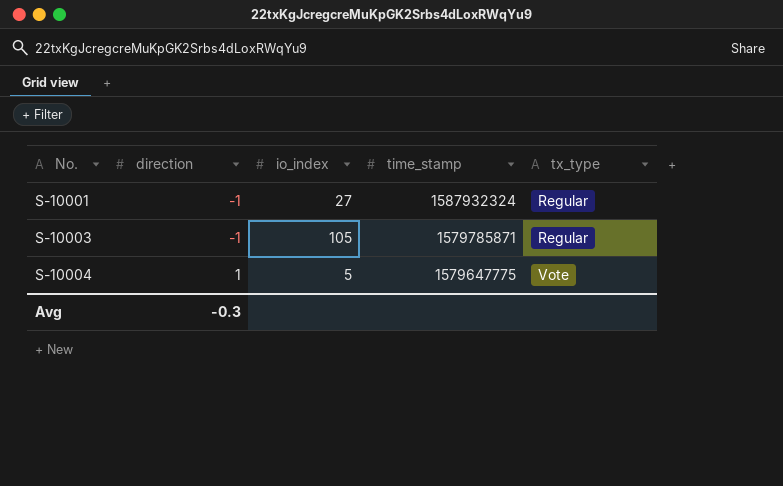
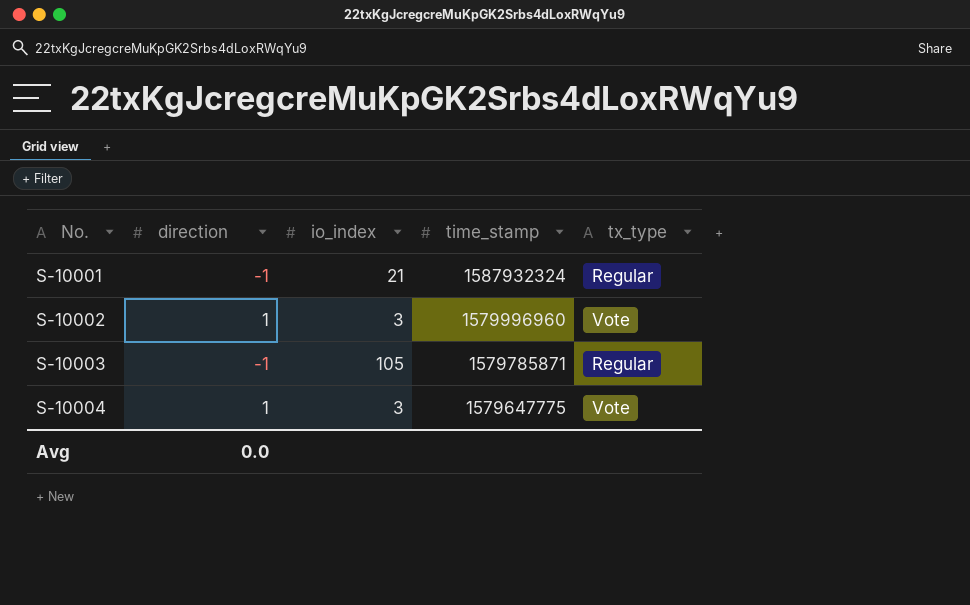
S-10001 | io_index: 27 -> 21
row S-10002: none -> 1 | 3 | 1579996960 | Vote
S-10004 | io_index: 5 -> 3
Avg | direction: -0.3 -> 0.0

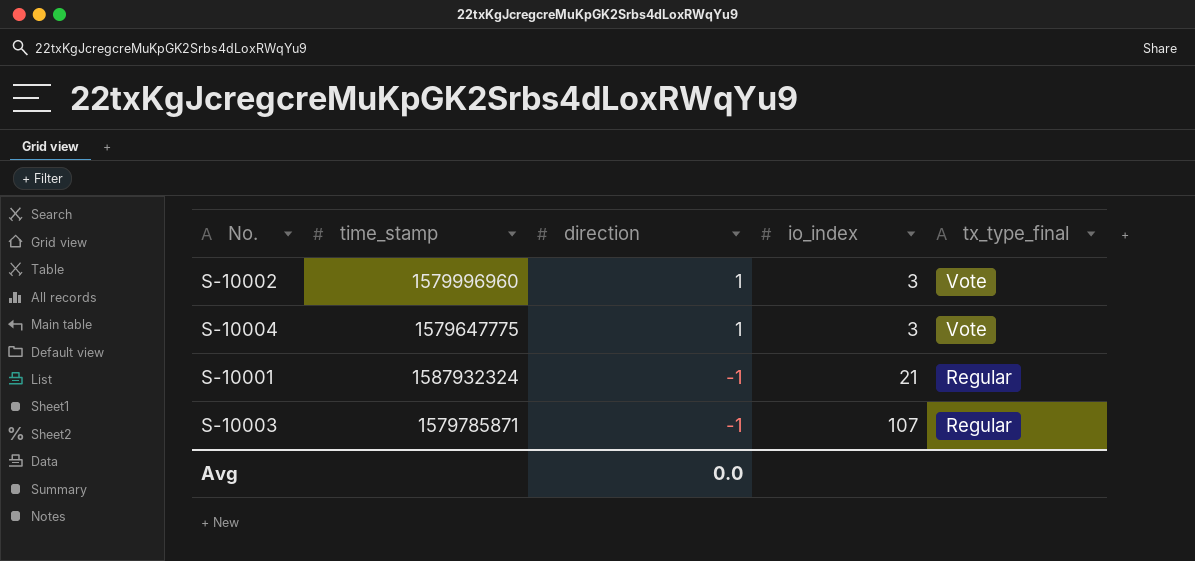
row order: No. ascending -> direction descending
column time_stamp | position: 4 -> 2
column name: tx_type -> tx_type_final
S-10003 | io_index: 105 -> 107

